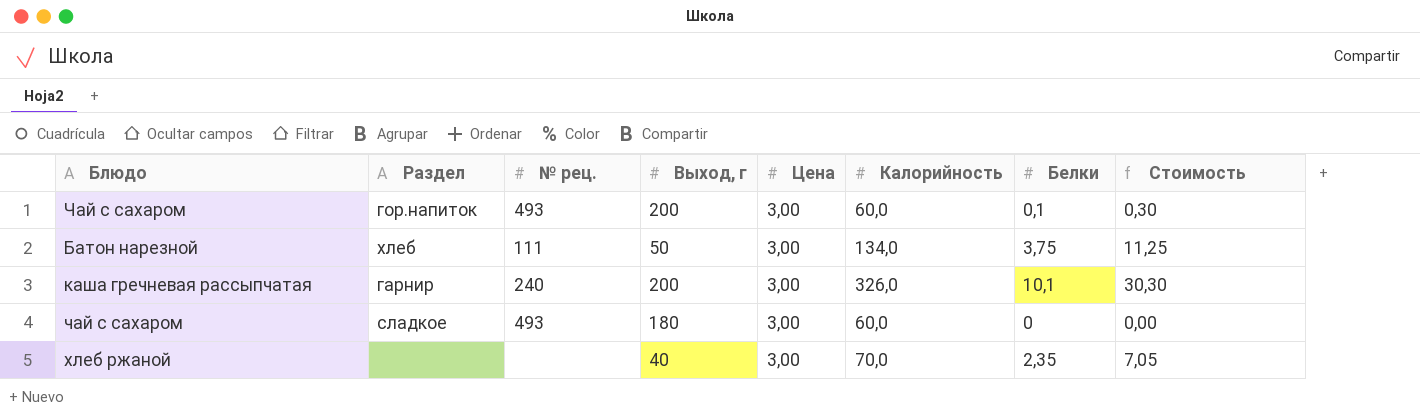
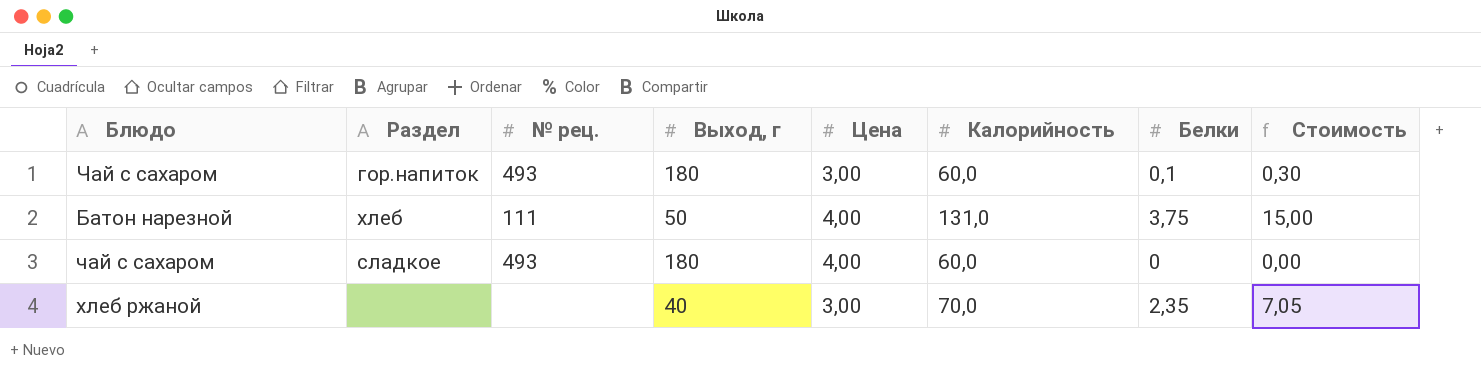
row каша гречневая рассыпчатая: гарнир | 240 | 200 | 3,00 | 326,0 | 10,1 | 30,30 -> none
Чай с сахаром | Выход, г: 200 -> 180
Батон нарезной | Цена: 3,00 -> 4,00
Батон нарезной | Калорийность: 134,0 -> 131,0
Батон нарезной | Стоимость: 11,25 -> 15,00
чай с сахаром | Цена: 3,00 -> 4,00

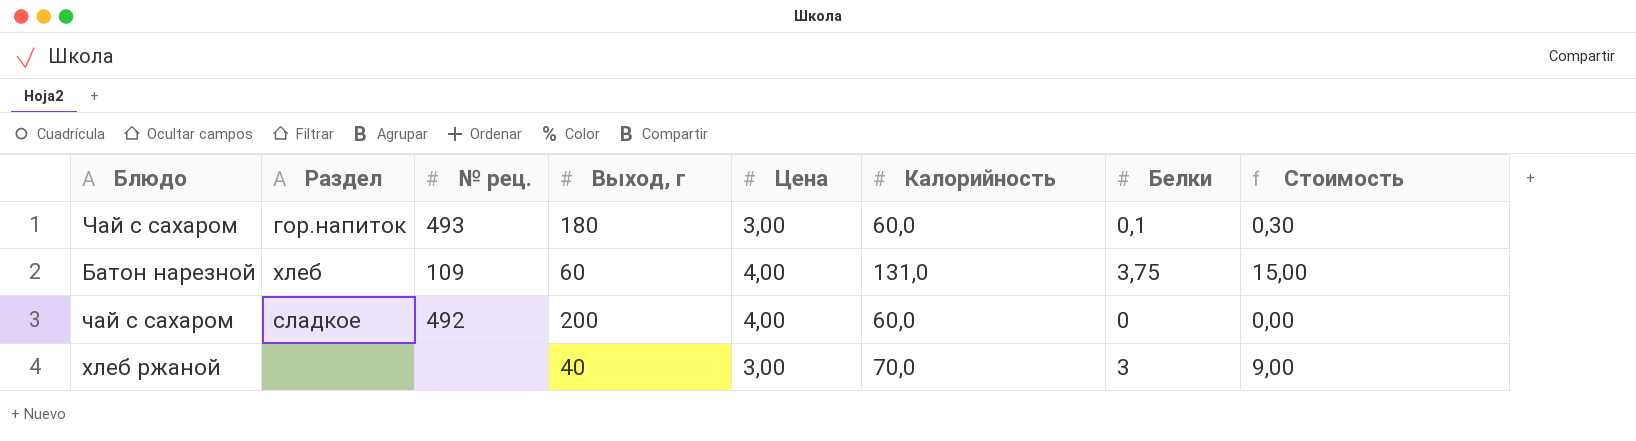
Батон нарезной | № рец.: 111 -> 109
Батон нарезной | Выход, г: 50 -> 60
чай с сахаром | № рец.: 493 -> 492
чай с сахаром | Выход, г: 180 -> 200
хлеб ржаной | Белки: 2,35 -> 3
хлеб ржаной | Стоимость: 7,05 -> 9,00

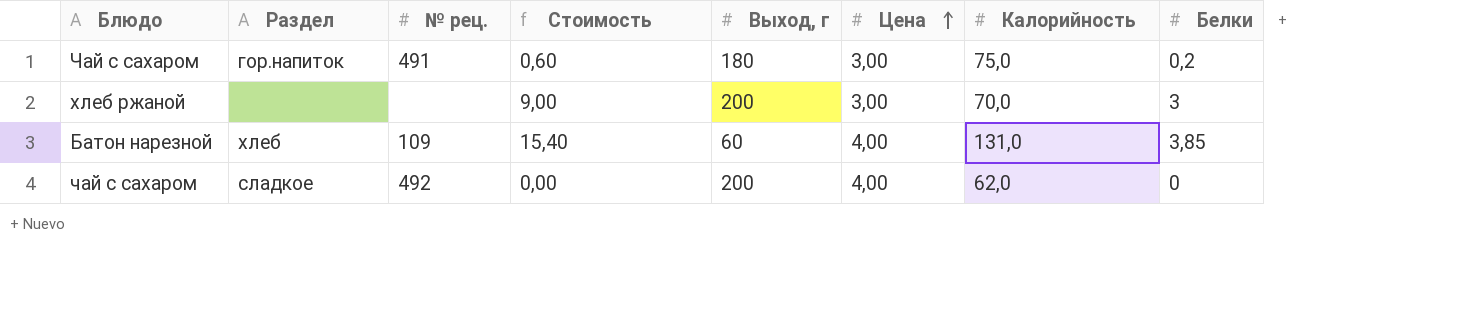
row order: none -> Цена ascending
column Стоимость | position: 8 -> 4
Чай с сахаром | № рец.: 493 -> 491
Чай с сахаром | Стоимость: 0,30 -> 0,60
Чай с сахаром | Калорийность: 60,0 -> 75,0
Чай с сахаром | Белки: 0,1 -> 0,2
хлеб ржаной | Выход, г: 40 -> 200
Батон нарезной | Стоимость: 15,00 -> 15,40
Батон нарезной | Белки: 3,75 -> 3,85
чай с сахаром | Калорийность: 60,0 -> 62,0

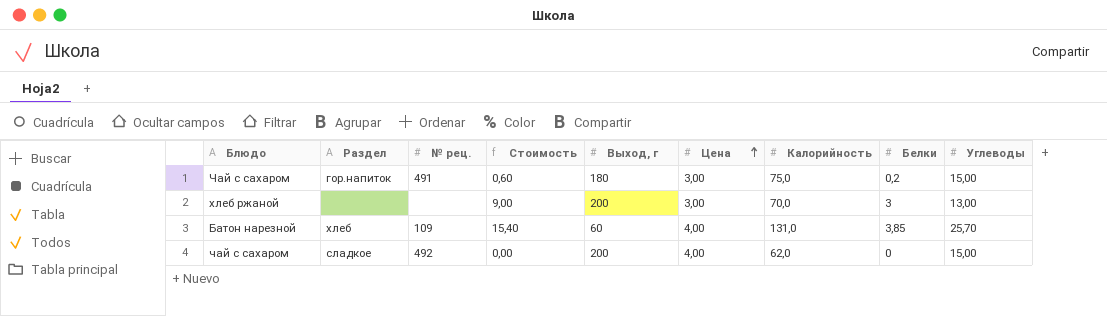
column Углеводы | position: none -> 9

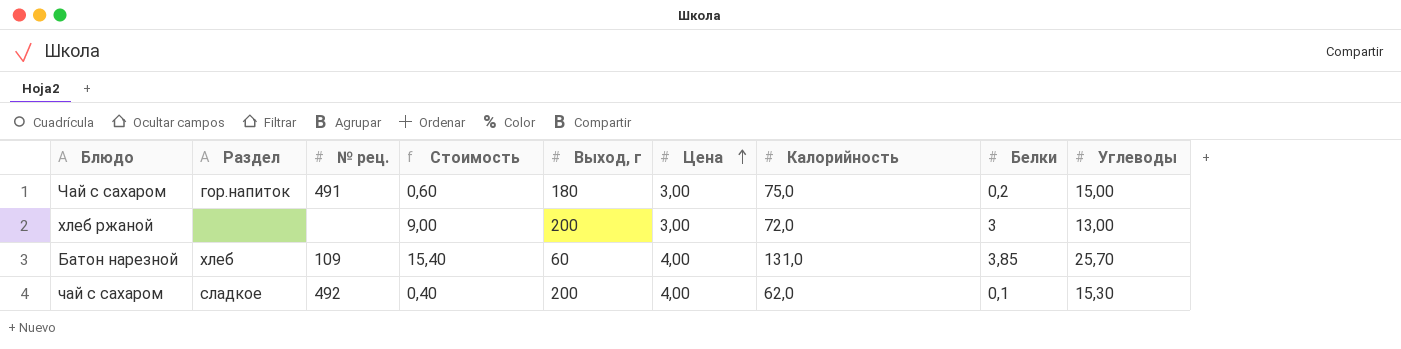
хлеб ржаной | Калорийность: 70,0 -> 72,0
чай с сахаром | Стоимость: 0,00 -> 0,40
чай с сахаром | Белки: 0 -> 0,1
чай с сахаром | Углеводы: 15,00 -> 15,30

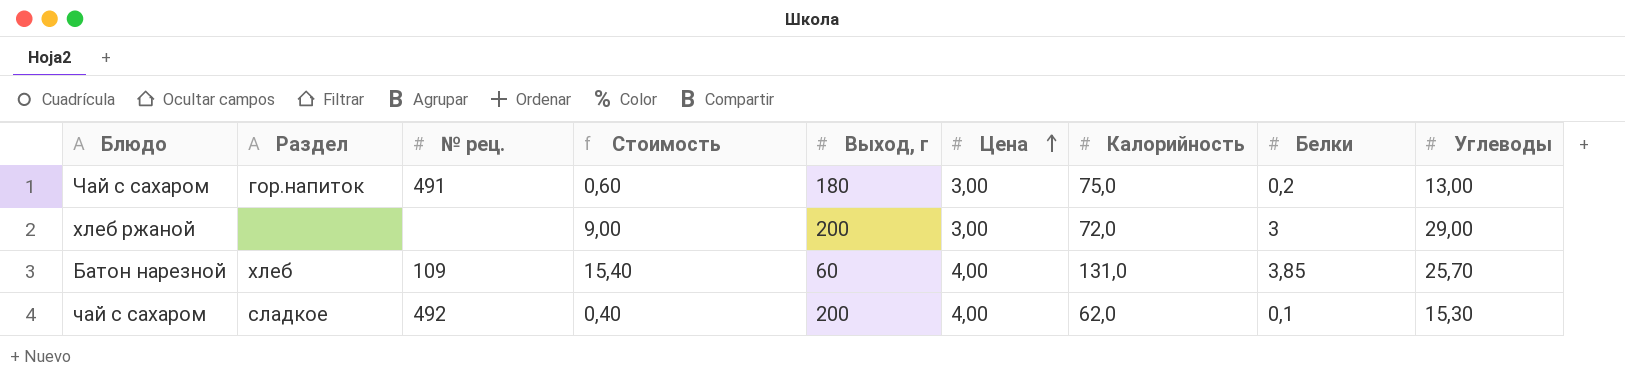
Чай с сахаром | Углеводы: 15,00 -> 13,00
хлеб ржаной | Углеводы: 13,00 -> 29,00

